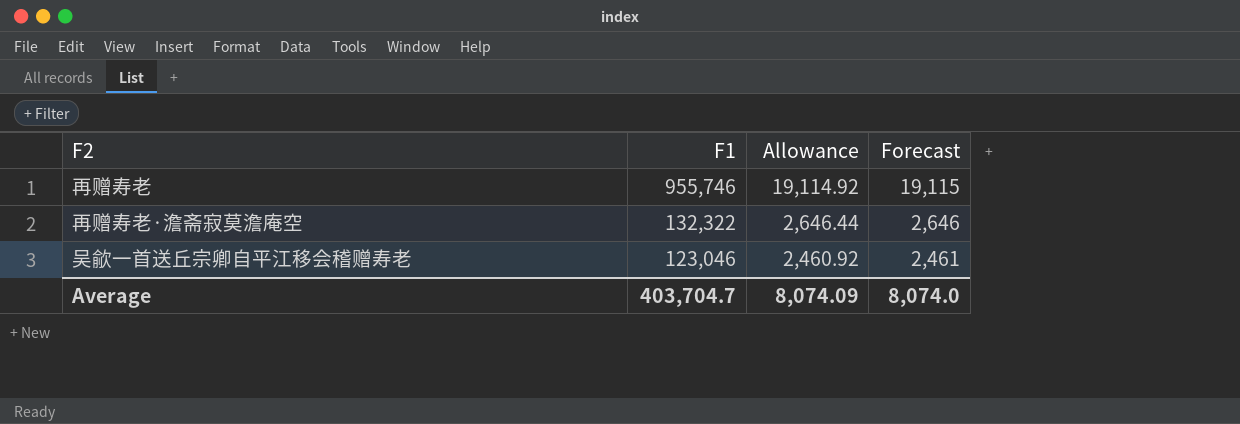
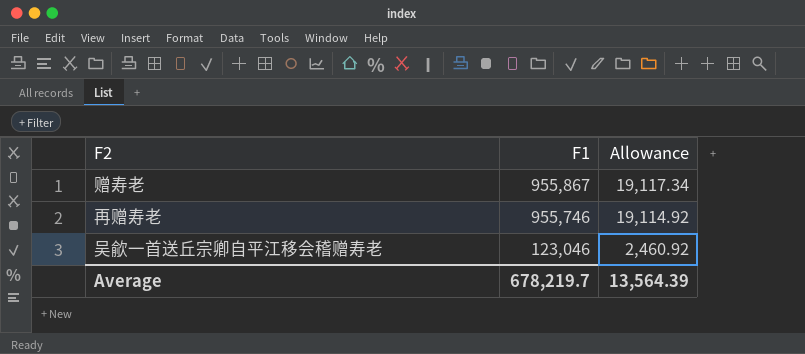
column Forecast | formula: [F1] * 0.02 -> none
row 再赠寿老·澹斋寂莫澹庵空: 132,322 | 2,646.44 | 2,646 -> none
row 赠寿老: none -> 955,867 | 19,117.34
Average | F1: 403,704.7 -> 678,219.7
Average | Allowance: 8,074.09 -> 13,564.39

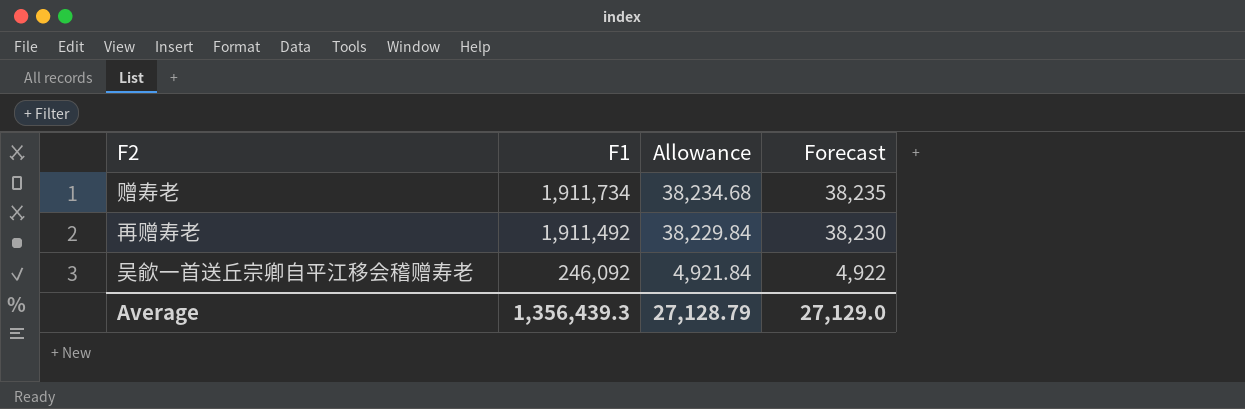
column Forecast | formula: none -> [F1] * 0.02
赠寿老 | F1: 955,867 -> 1,911,734
赠寿老 | Allowance: 19,117.34 -> 38,234.68
再赠寿老 | F1: 955,746 -> 1,911,492
再赠寿老 | Allowance: 19,114.92 -> 38,229.84
吴歈一首送丘宗卿自平江移会稽赠寿老 | F1: 123,046 -> 246,092
吴歈一首送丘宗卿自平江移会稽赠寿老 | Allowance: 2,460.92 -> 4,921.84
Average | F1: 678,219.7 -> 1,356,439.3
Average | Allowance: 13,564.39 -> 27,128.79

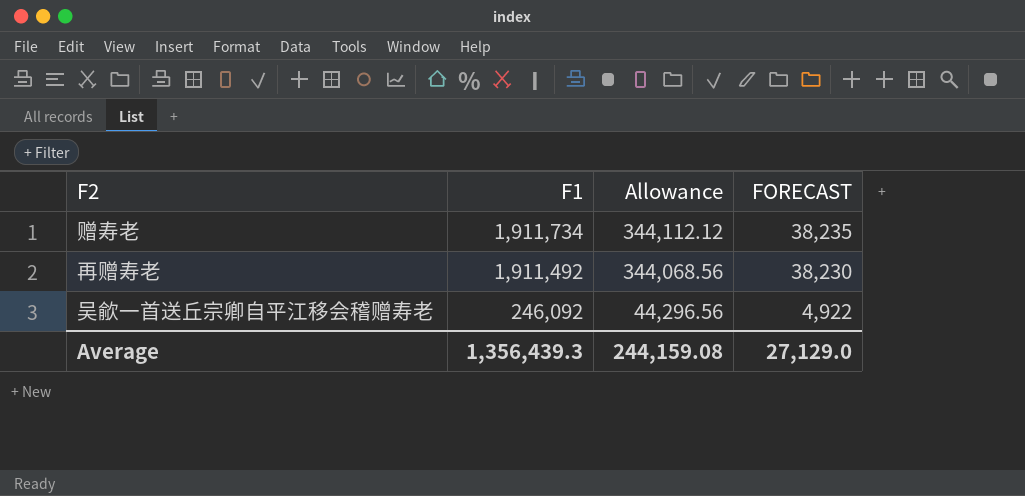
column Allowance | formula: [F1] * 0.02 -> [F1] * 0.18
column name: Forecast -> FORECAST
Average | Allowance: 27,128.79 -> 244,159.08

